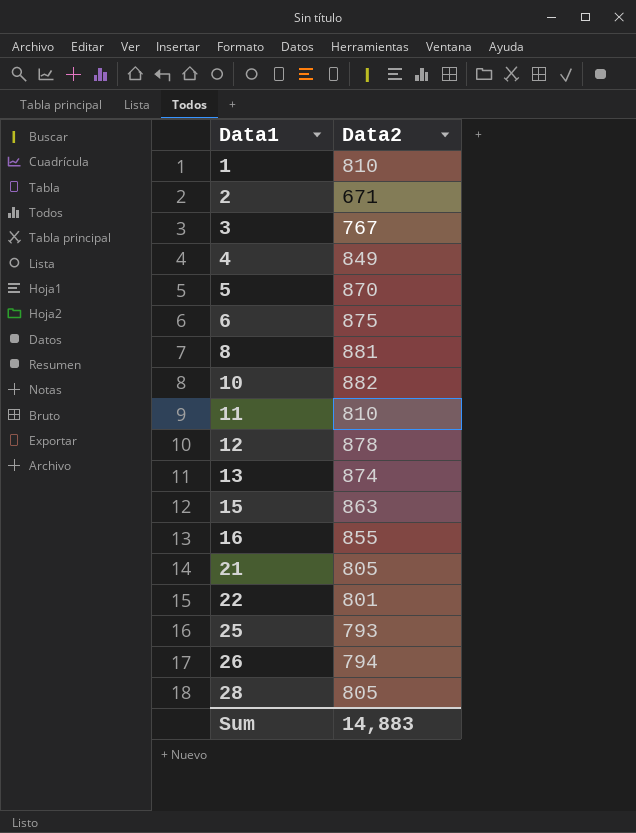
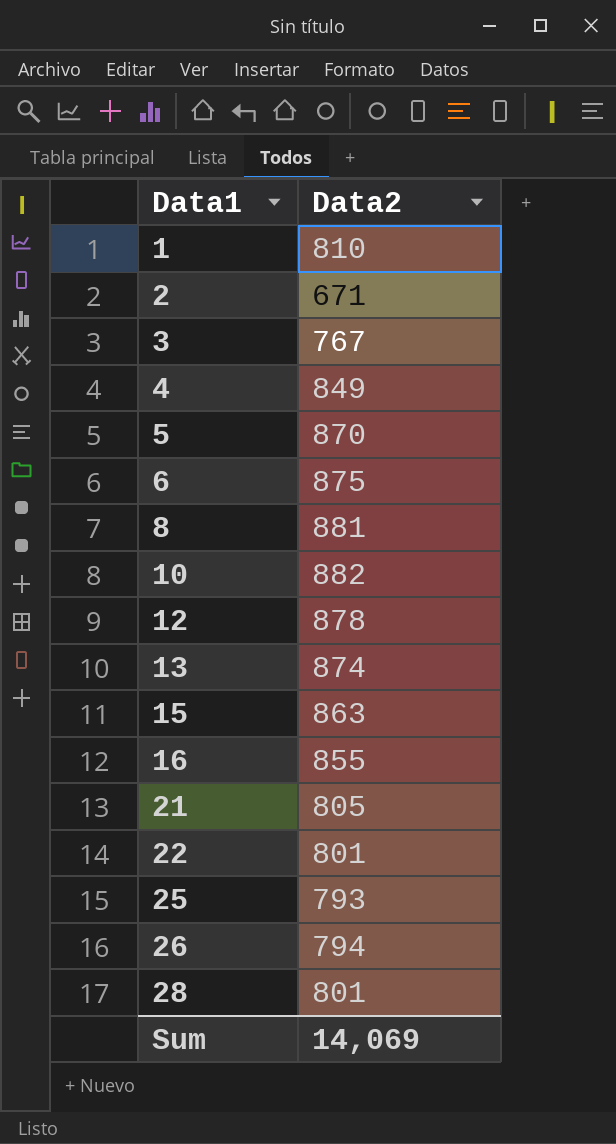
row 11: 810 -> none
28 | Data2: 805 -> 801
Sum | Data2: 14,883 -> 14,069

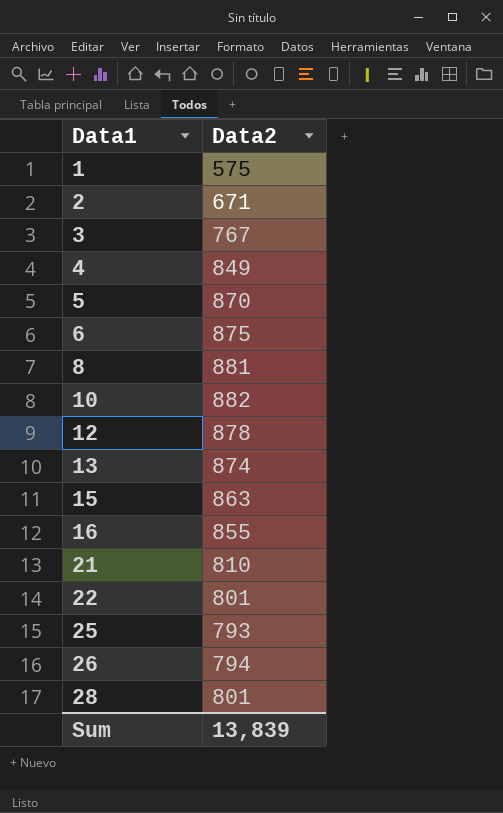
1 | Data2: 810 -> 575
21 | Data2: 805 -> 810
Sum | Data2: 14,069 -> 13,839

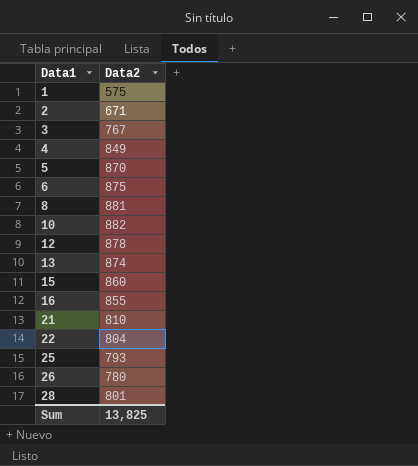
15 | Data2: 863 -> 860
22 | Data2: 801 -> 804
26 | Data2: 794 -> 780
Sum | Data2: 13,839 -> 13,825

